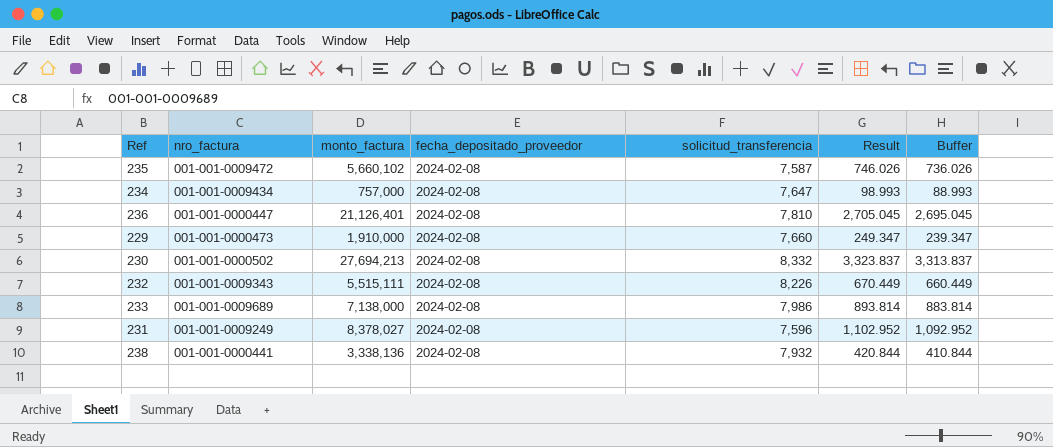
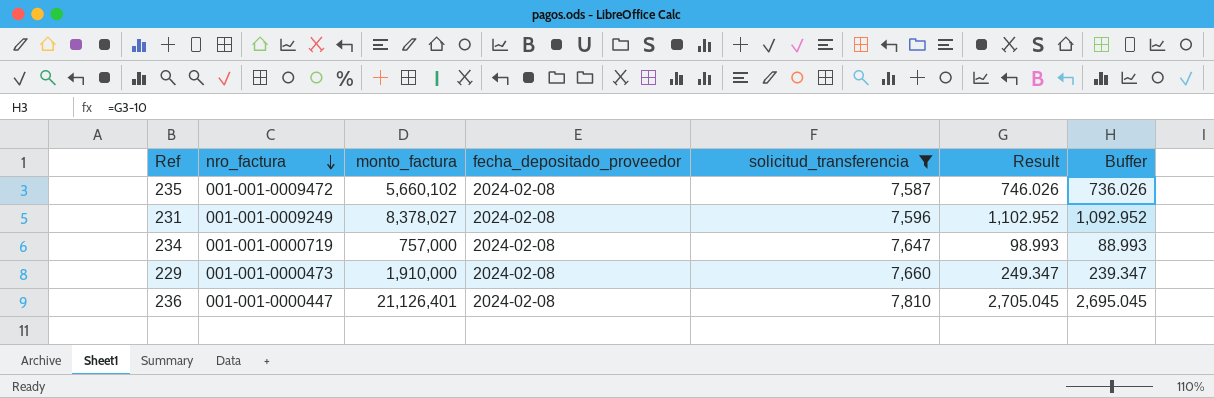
filter: none -> solicitud_transferencia <= 7,810
row order: none -> nro_factura descending
234 | nro_factura: 001-001-0009434 -> 001-001-0000719

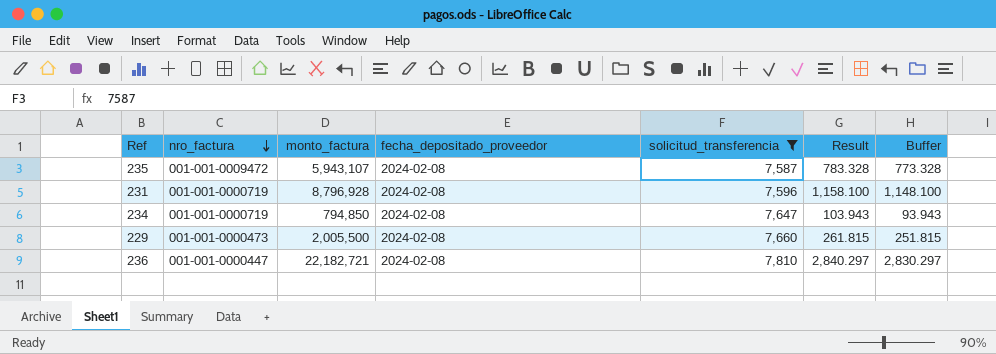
235 | monto_factura: 5,660,102 -> 5,943,107
235 | Result: 746.026 -> 783.328
235 | Buffer: 736.026 -> 773.328
231 | nro_factura: 001-001-0009249 -> 001-001-0000719
231 | monto_factura: 8,378,027 -> 8,796,928
231 | Result: 1,102.952 -> 1,158.100
231 | Buffer: 1,092.952 -> 1,148.100
234 | monto_factura: 757,000 -> 794,850
234 | Result: 98.993 -> 103.943
234 | Buffer: 88.993 -> 93.943
229 | monto_factura: 1,910,000 -> 2,005,500
229 | Result: 249.347 -> 261.815
229 | Buffer: 239.347 -> 251.815
236 | monto_factura: 21,126,401 -> 22,182,721
236 | Result: 2,705.045 -> 2,840.297
236 | Buffer: 2,695.045 -> 2,830.297

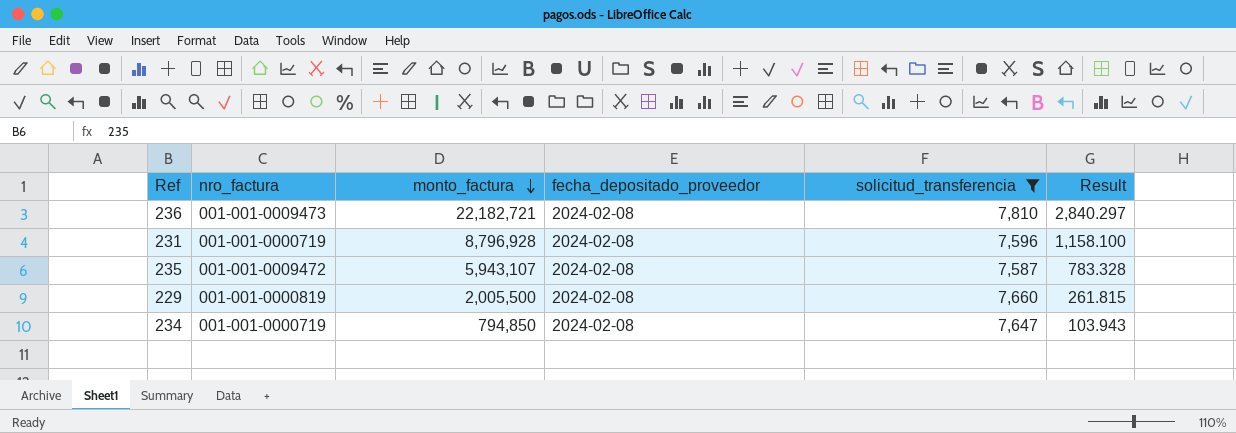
row order: nro_factura descending -> monto_factura descending
column Buffer | formula: [Result] - 10 -> none
236 | nro_factura: 001-001-0000447 -> 001-001-0009473
229 | nro_factura: 001-001-0000473 -> 001-001-0000819

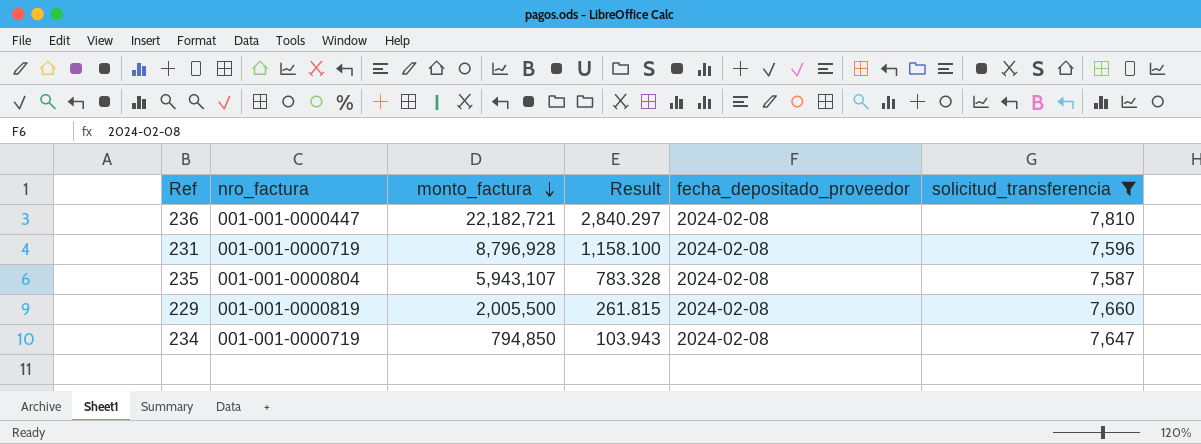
column Result | position: 6 -> 4
236 | nro_factura: 001-001-0009473 -> 001-001-0000447
235 | nro_factura: 001-001-0009472 -> 001-001-0000804

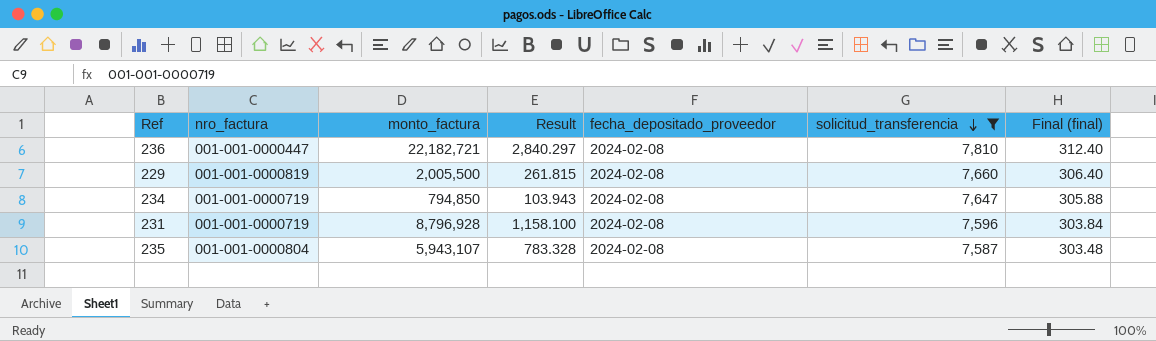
row order: monto_factura descending -> solicitud_transferencia descending
column Final (final) | formula: none -> [solicitud_transferencia] * 0.04

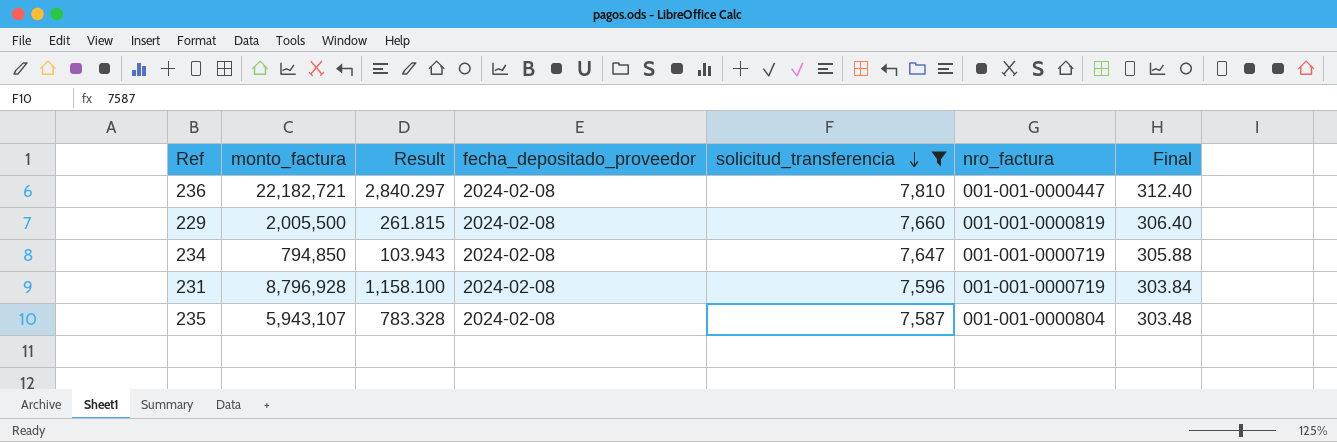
column nro_factura | position: 2 -> 6
column name: Final (final) -> Final

